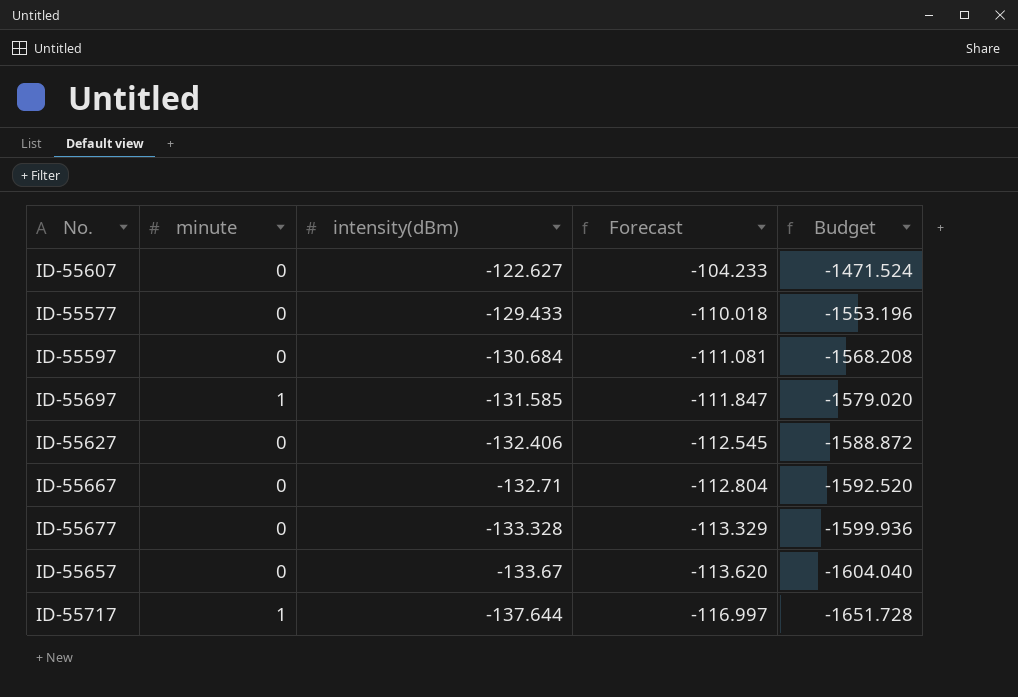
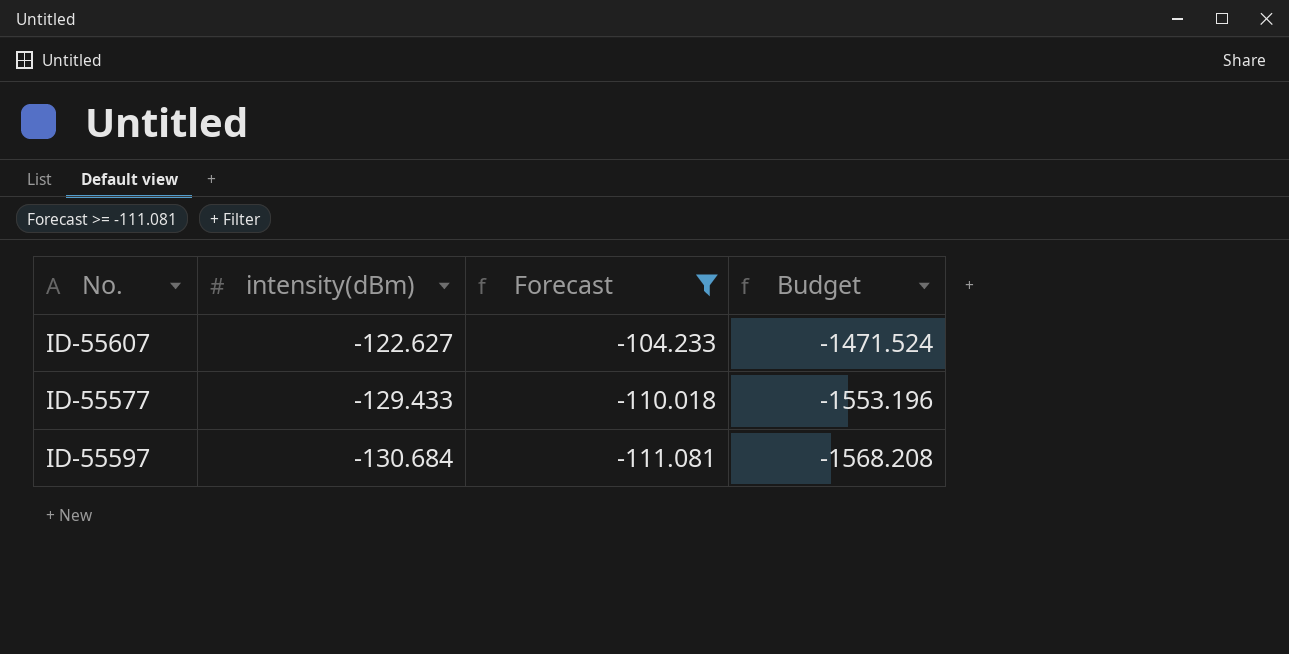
filter: none -> Forecast >= -111.081
column minute | position: 2 -> none

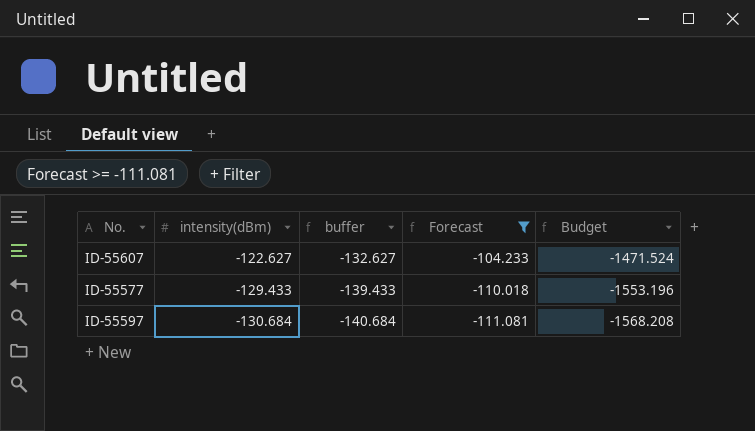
column buffer | formula: none -> [intensity(dBm)] - 10

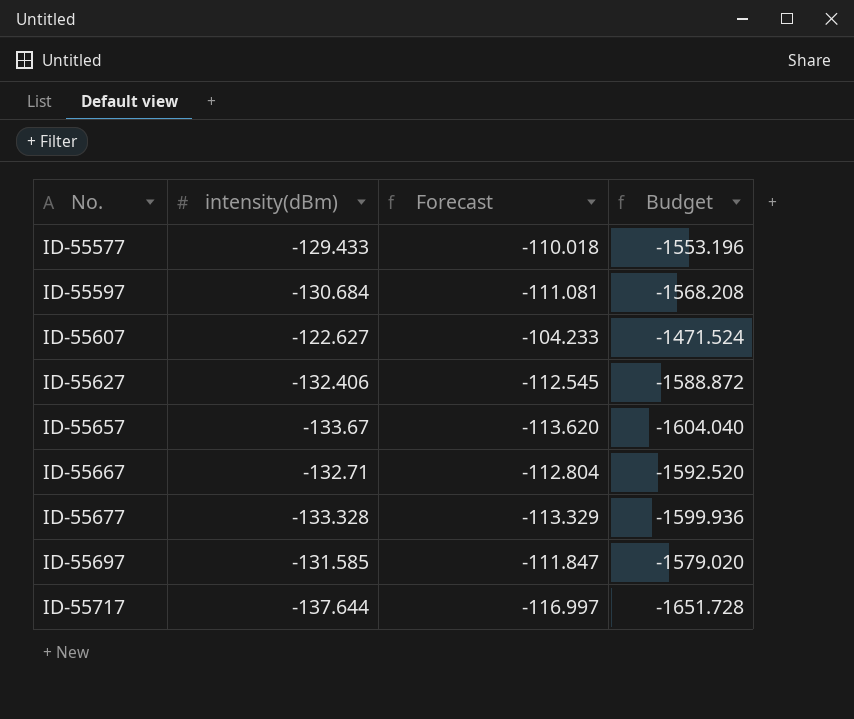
filter: Forecast >= -111.081 -> none
row order: intensity(dBm) descending -> No. ascending
column buffer | formula: [intensity(dBm)] - 10 -> none

